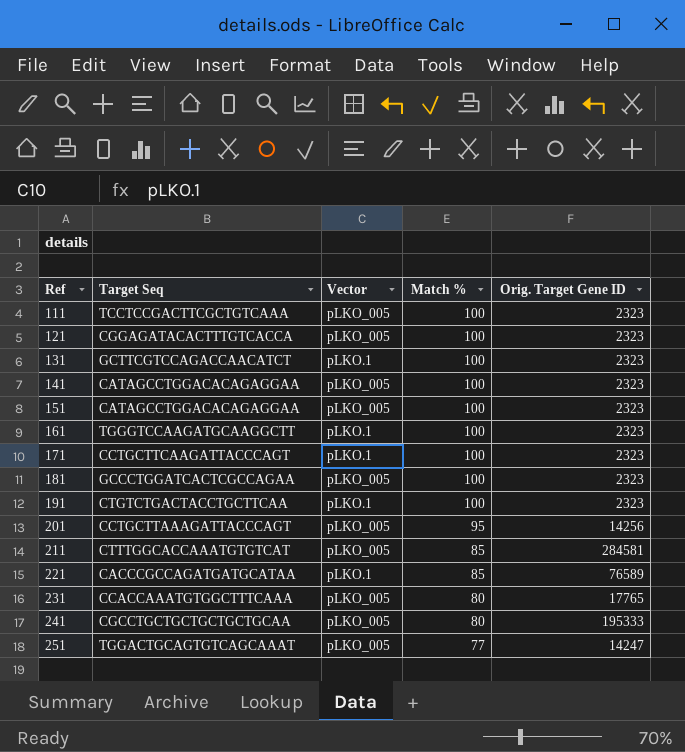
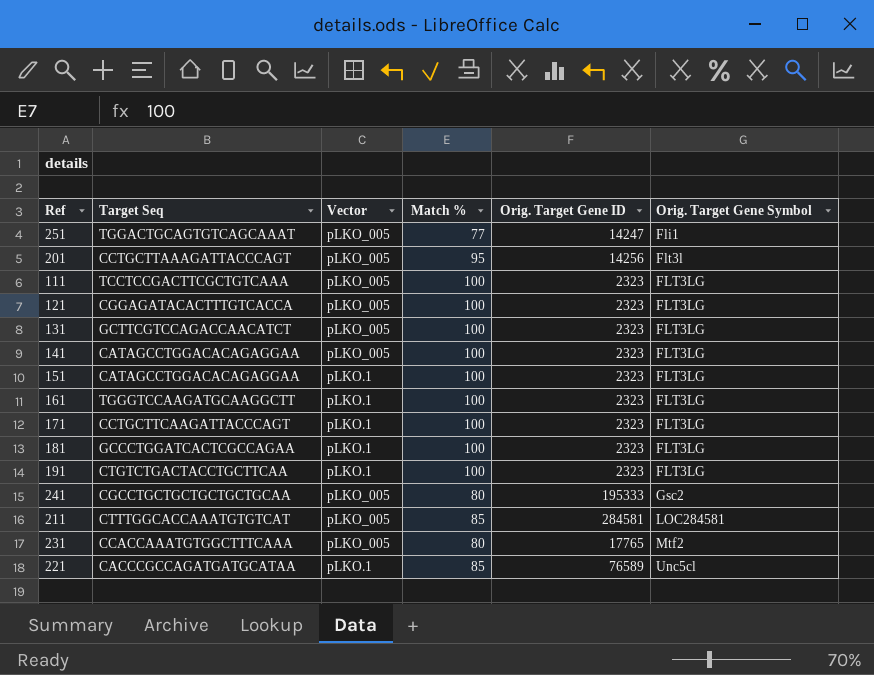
row order: Ref ascending -> Orig. Target Gene Symbol ascending
column Orig. Target Gene Symbol | position: none -> 6
131 | Vector: pLKO.1 -> pLKO_005
151 | Vector: pLKO_005 -> pLKO.1
181 | Vector: pLKO_005 -> pLKO.1

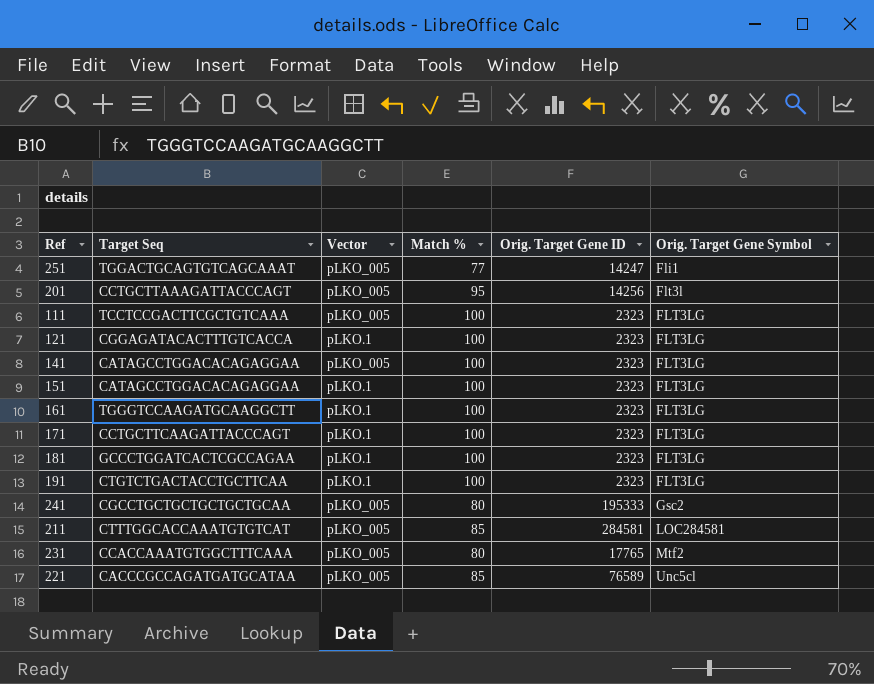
row 131: GCTTCGTCCAGACCAACATCT | pLKO_005 | 100 | 2323 | FLT3LG -> none
121 | Vector: pLKO_005 -> pLKO.1
221 | Vector: pLKO.1 -> pLKO_005

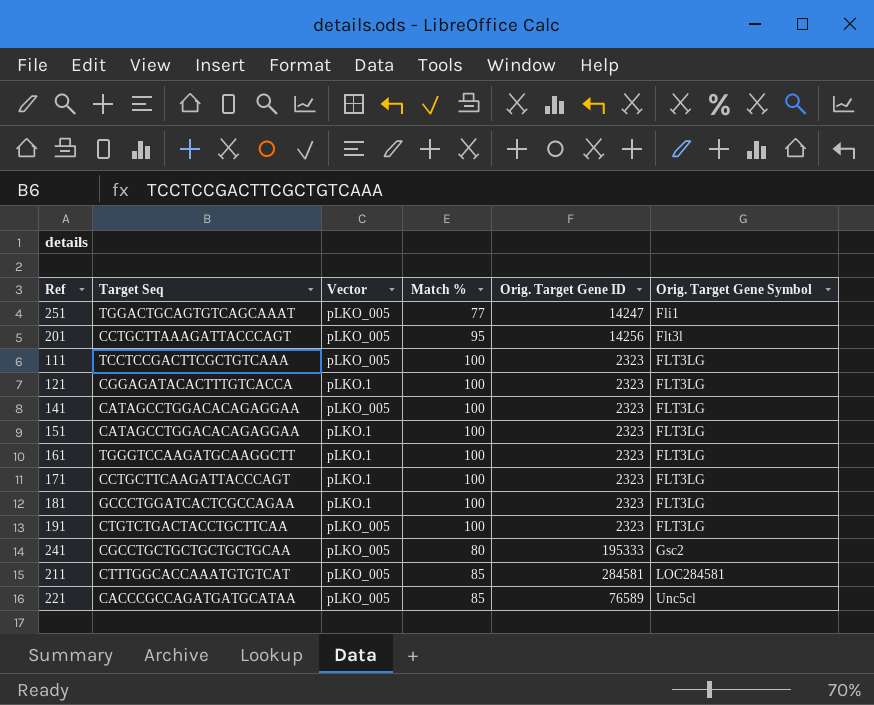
row 231: CCACCAAATGTGGCTTTCAAA | pLKO_005 | 80 | 17765 | Mtf2 -> none
191 | Vector: pLKO.1 -> pLKO_005

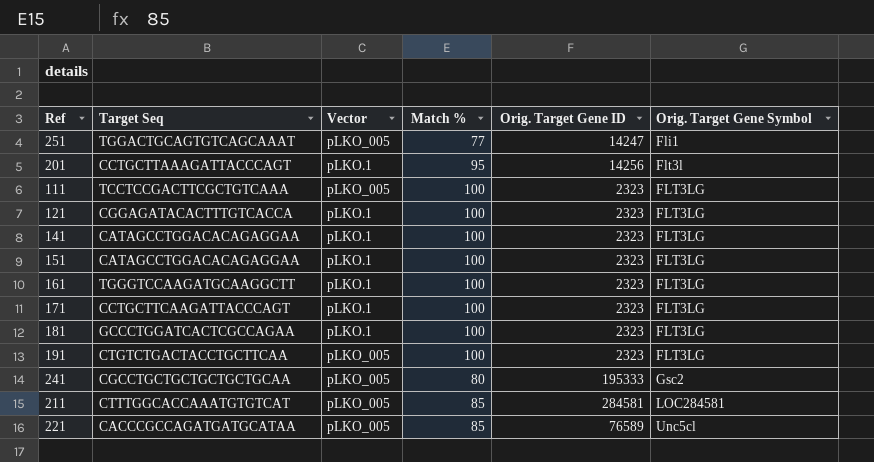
201 | Vector: pLKO_005 -> pLKO.1
141 | Vector: pLKO_005 -> pLKO.1

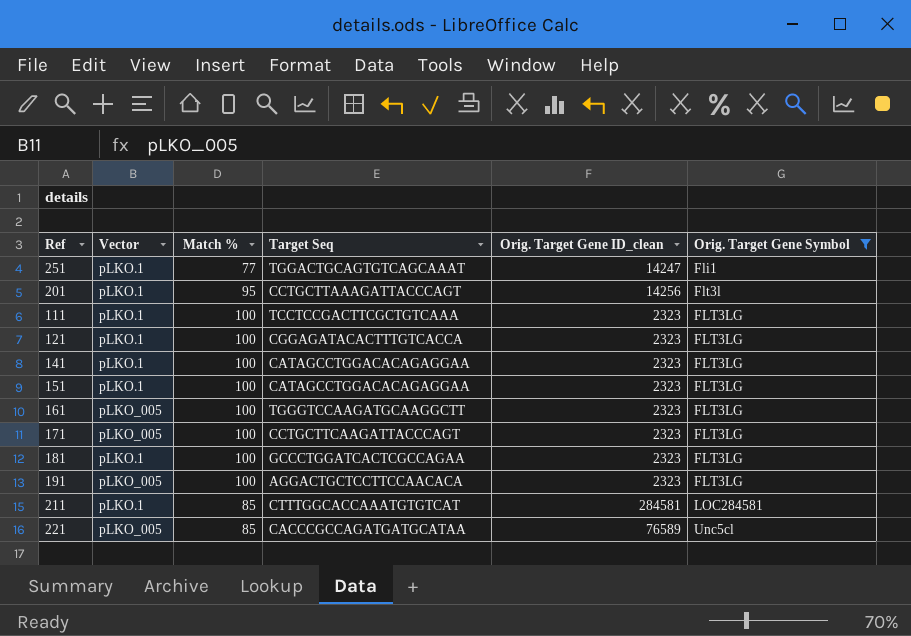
filter: none -> Orig. Target Gene Symbol != Gsc2
column Target Seq | position: 2 -> 4
column name: Orig. Target Gene ID -> Orig. Target Gene ID_clean
251 | Vector: pLKO_005 -> pLKO.1
111 | Vector: pLKO_005 -> pLKO.1
161 | Vector: pLKO.1 -> pLKO_005
171 | Vector: pLKO.1 -> pLKO_005
191 | Target Seq: CTGTCTGACTACCTGCTTCAA -> AGGACTGCTCCTTCCAACACA
211 | Vector: pLKO_005 -> pLKO.1

